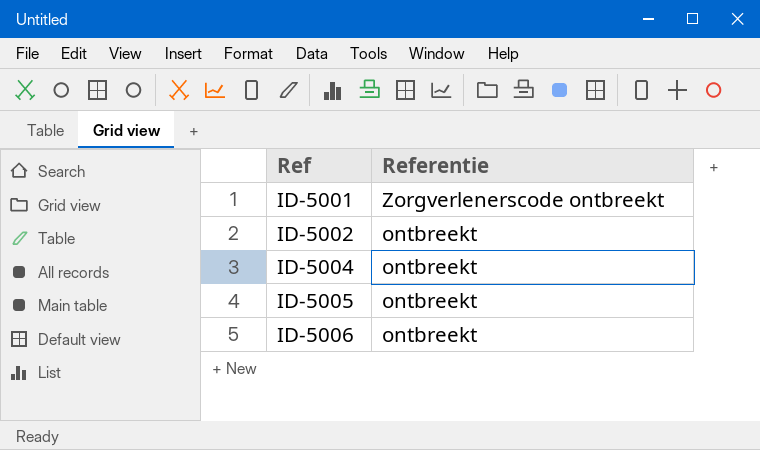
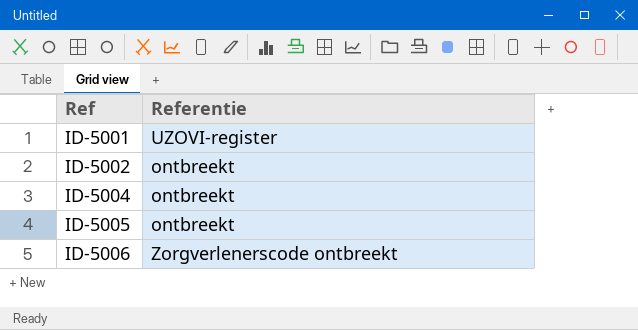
ID-5001 | Referentie: Zorgverlenerscode ontbreekt -> UZOVI-register
ID-5006 | Referentie: ontbreekt -> Zorgverlenerscode ontbreekt

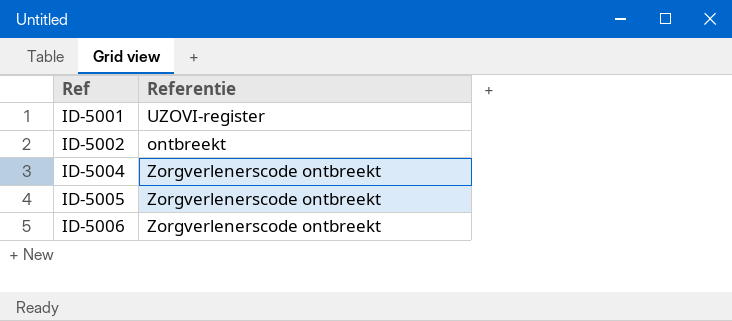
ID-5004 | Referentie: ontbreekt -> Zorgverlenerscode ontbreekt
ID-5005 | Referentie: ontbreekt -> Zorgverlenerscode ontbreekt

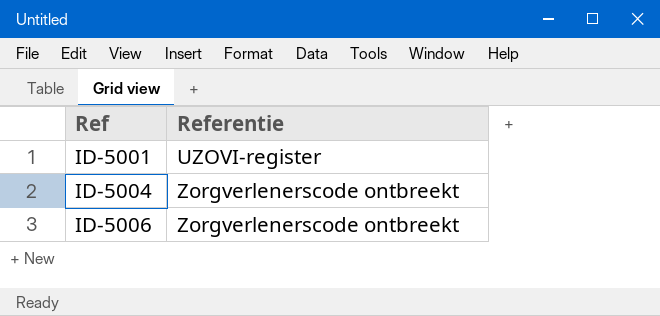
row ID-5002: ontbreekt -> none
row ID-5005: Zorgverlenerscode ontbreekt -> none

